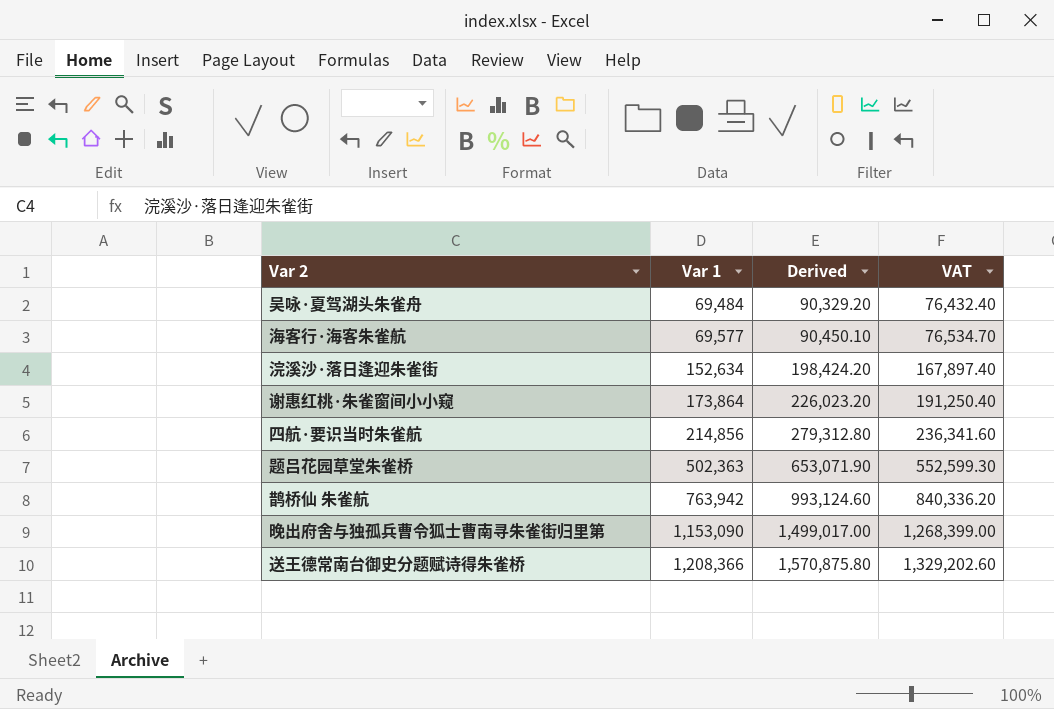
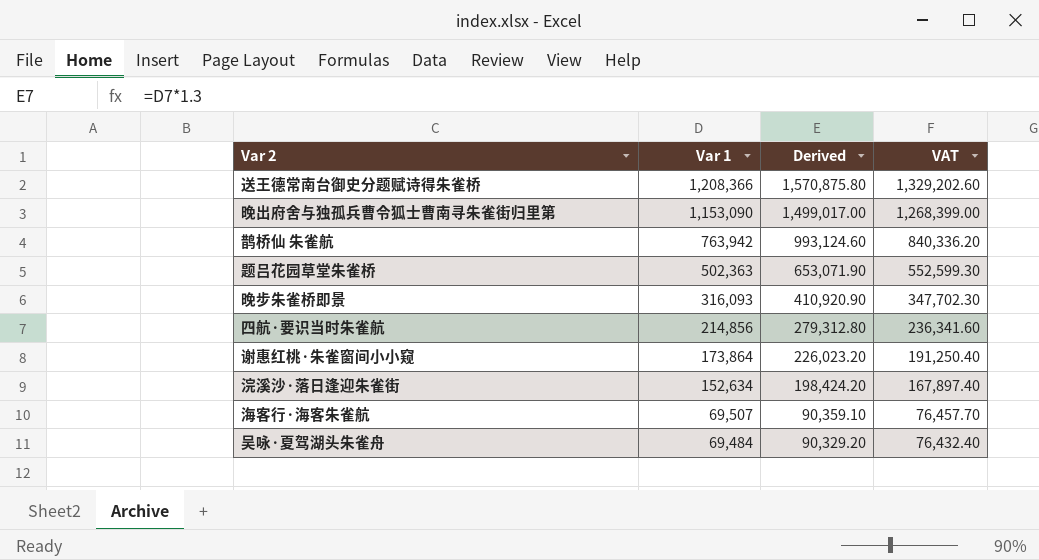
row order: Var 1 ascending -> Var 1 descending
row 晚步朱雀桥即景: none -> 316,093 | 410,920.90 | 347,702.30
海客行·海客朱雀航 | Var 1: 69,577 -> 69,507
海客行·海客朱雀航 | Derived: 90,450.10 -> 90,359.10
海客行·海客朱雀航 | VAT: 76,534.70 -> 76,457.70

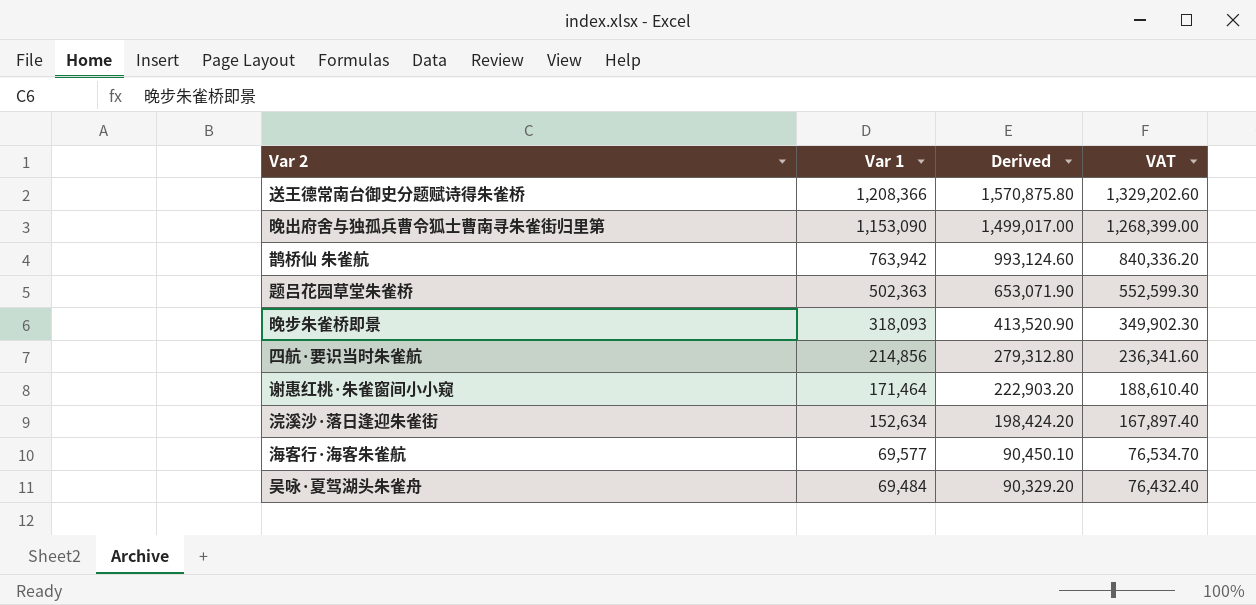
晚步朱雀桥即景 | Var 1: 316,093 -> 318,093
晚步朱雀桥即景 | Derived: 410,920.90 -> 413,520.90
晚步朱雀桥即景 | VAT: 347,702.30 -> 349,902.30
谢惠红桃·朱雀窗间小小窥 | Var 1: 173,864 -> 171,464
谢惠红桃·朱雀窗间小小窥 | Derived: 226,023.20 -> 222,903.20
谢惠红桃·朱雀窗间小小窥 | VAT: 191,250.40 -> 188,610.40
海客行·海客朱雀航 | Var 1: 69,507 -> 69,577
海客行·海客朱雀航 | Derived: 90,359.10 -> 90,450.10
海客行·海客朱雀航 | VAT: 76,457.70 -> 76,534.70

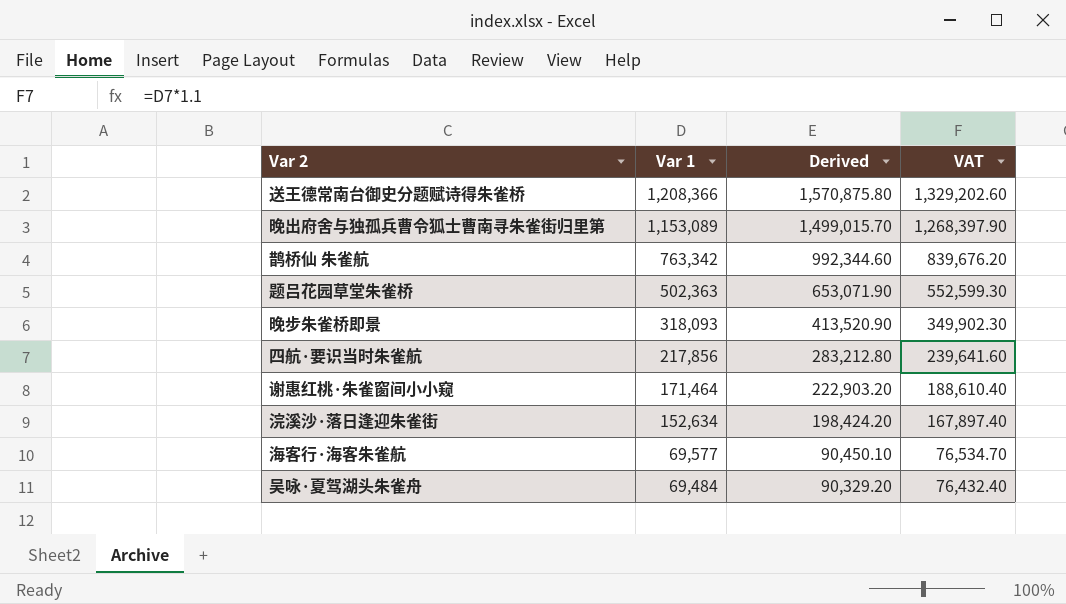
晚出府舍与独孤兵曹令狐士曹南寻朱雀街归里第 | Var 1: 1,153,090 -> 1,153,089
晚出府舍与独孤兵曹令狐士曹南寻朱雀街归里第 | Derived: 1,499,017.00 -> 1,499,015.70
晚出府舍与独孤兵曹令狐士曹南寻朱雀街归里第 | VAT: 1,268,399.00 -> 1,268,397.90
鹊桥仙 朱雀航 | Var 1: 763,942 -> 763,342
鹊桥仙 朱雀航 | Derived: 993,124.60 -> 992,344.60
鹊桥仙 朱雀航 | VAT: 840,336.20 -> 839,676.20
四航·要识当时朱雀航 | Var 1: 214,856 -> 217,856
四航·要识当时朱雀航 | Derived: 279,312.80 -> 283,212.80
四航·要识当时朱雀航 | VAT: 236,341.60 -> 239,641.60

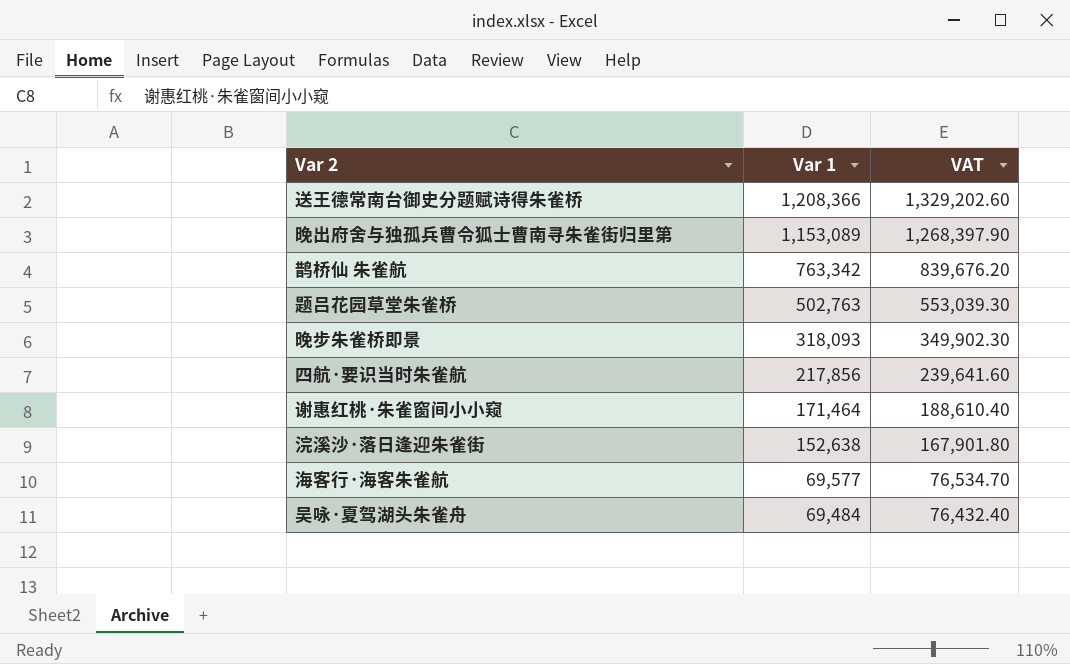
column Derived | formula: [Var 1] * 1.3 -> none
题吕花园草堂朱雀桥 | Var 1: 502,363 -> 502,763
题吕花园草堂朱雀桥 | VAT: 552,599.30 -> 553,039.30
浣溪沙·落日逢迎朱雀街 | Var 1: 152,634 -> 152,638
浣溪沙·落日逢迎朱雀街 | VAT: 167,897.40 -> 167,901.80

